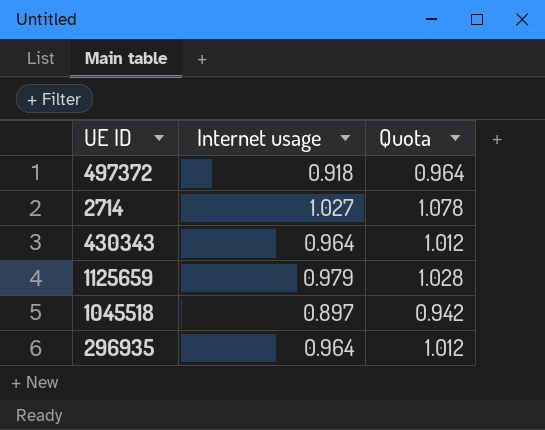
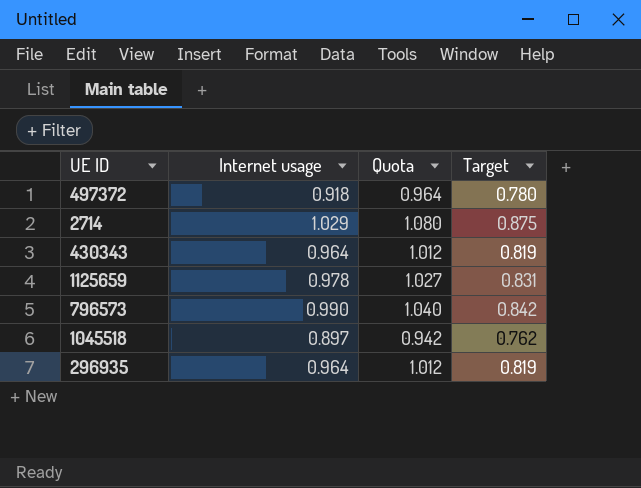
column Target | formula: none -> [Internet usage] * 0.85
2714 | Internet usage: 1.027 -> 1.029
2714 | Quota: 1.078 -> 1.080
1125659 | Internet usage: 0.979 -> 0.978
1125659 | Quota: 1.028 -> 1.027
row 796573: none -> 0.990 | 1.040 | 0.842

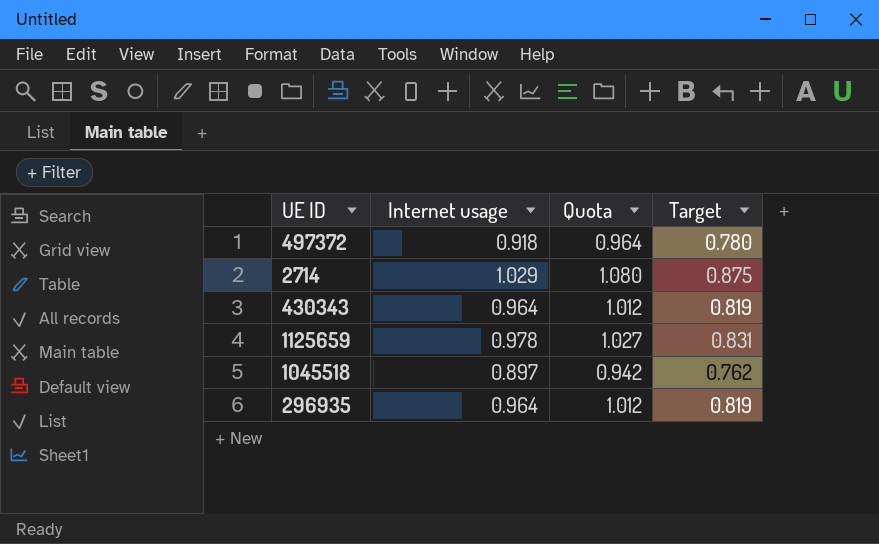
row 796573: 0.990 | 1.040 | 0.842 -> none

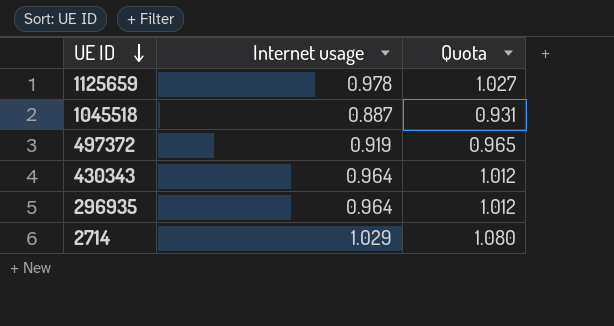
row order: none -> UE ID descending
column Target | formula: [Internet usage] * 0.85 -> none
1045518 | Internet usage: 0.897 -> 0.887
1045518 | Quota: 0.942 -> 0.931
497372 | Internet usage: 0.918 -> 0.919
497372 | Quota: 0.964 -> 0.965

